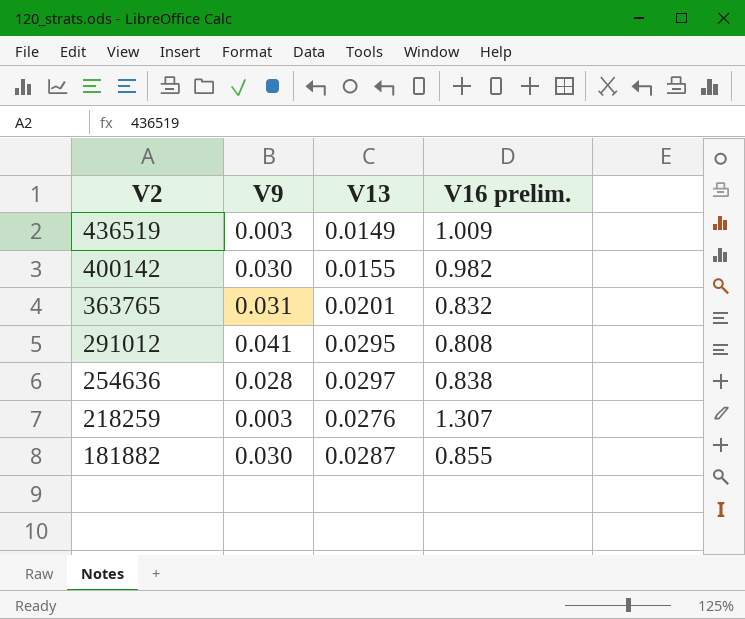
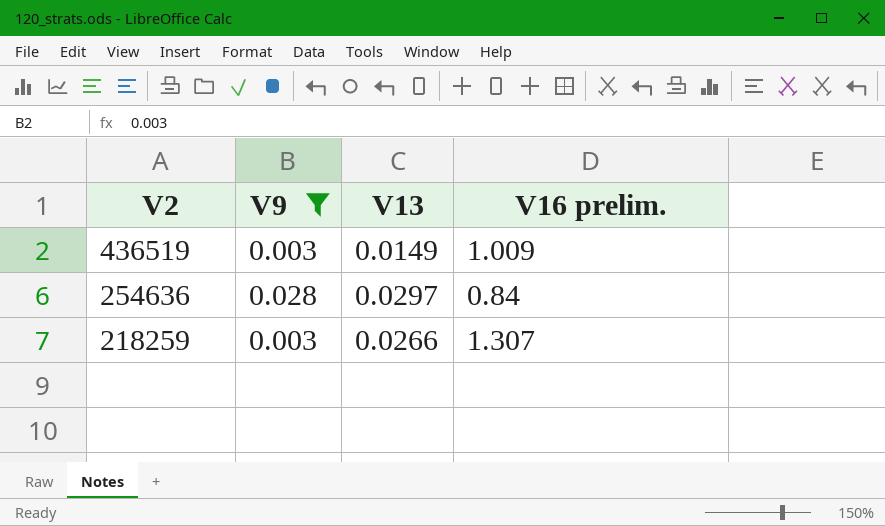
filter: none -> V9 <= 0.028
254636 | V16 prelim.: 0.838 -> 0.84
218259 | V13: 0.0276 -> 0.0266

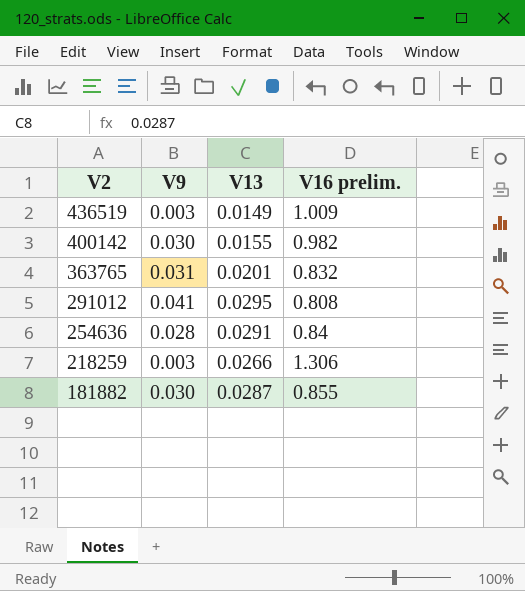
filter: V9 <= 0.028 -> none
254636 | V13: 0.0297 -> 0.0291
218259 | V16 prelim.: 1.307 -> 1.306

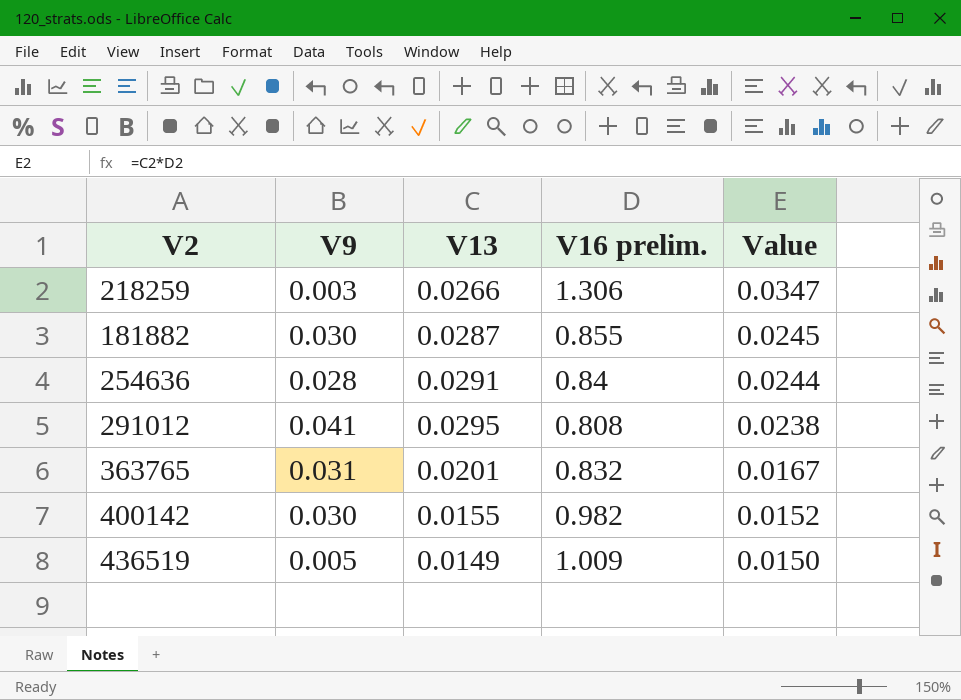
row order: V2 descending -> Value descending
column Value | formula: none -> [V13] * [V16 prelim.]
436519 | V9: 0.003 -> 0.005

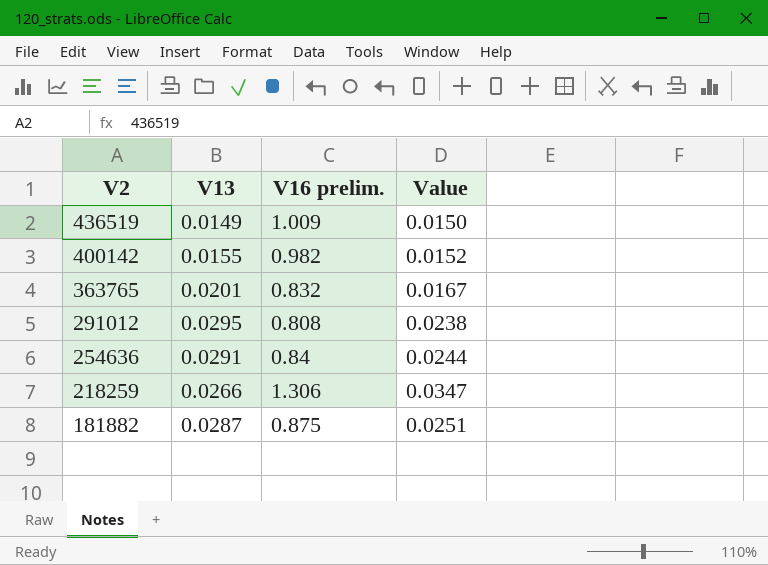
row order: Value descending -> V2 descending
column V9 | position: 2 -> none
181882 | V16 prelim.: 0.855 -> 0.875
181882 | Value: 0.0245 -> 0.0251

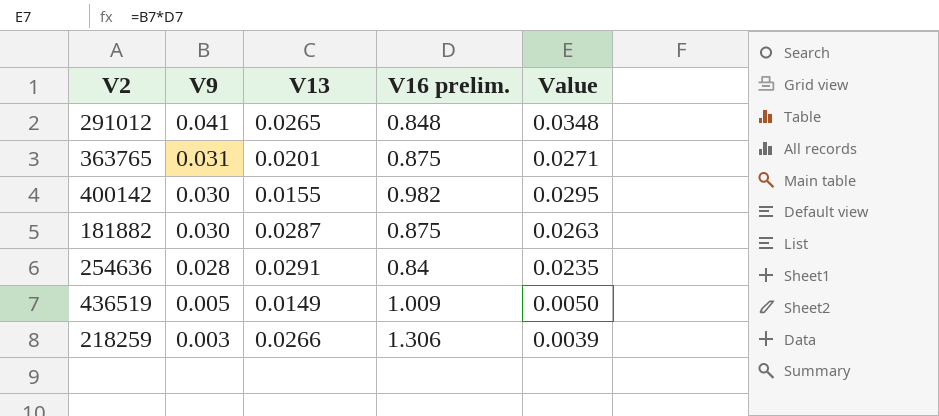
row order: V2 descending -> V9 descending
column V9 | position: none -> 2
column Value | formula: [V13] * [V16 prelim.] -> [V9] * [V16 prelim.]
291012 | V13: 0.0295 -> 0.0265
291012 | V16 prelim.: 0.808 -> 0.848
363765 | V16 prelim.: 0.832 -> 0.875

